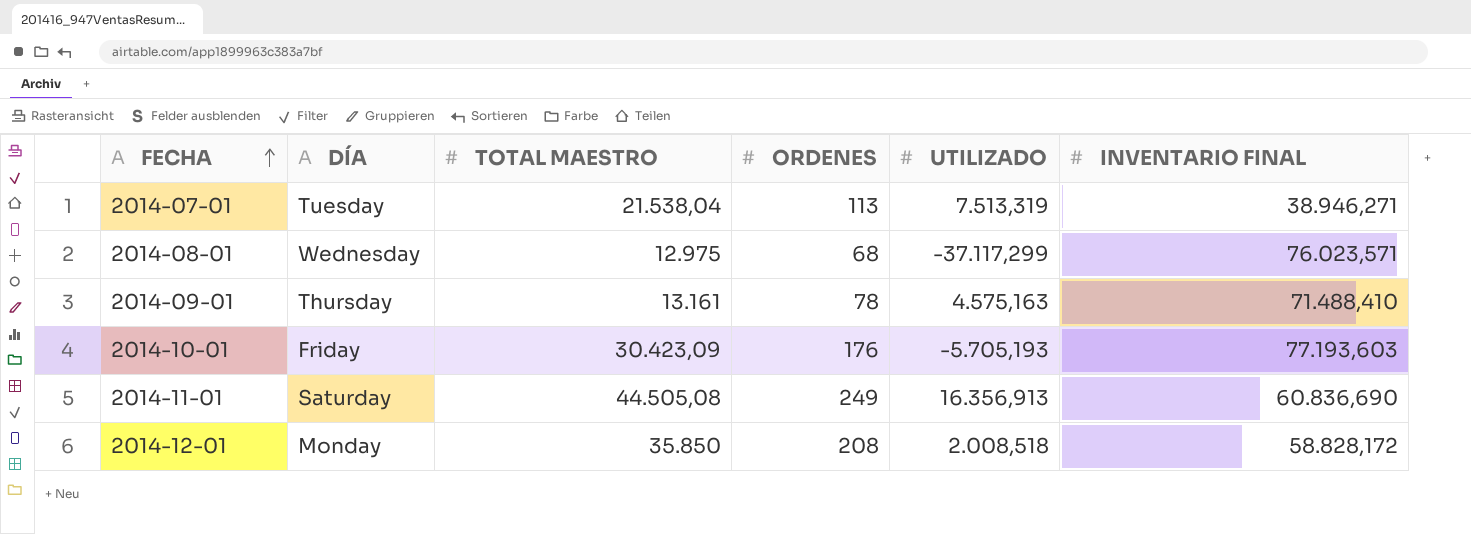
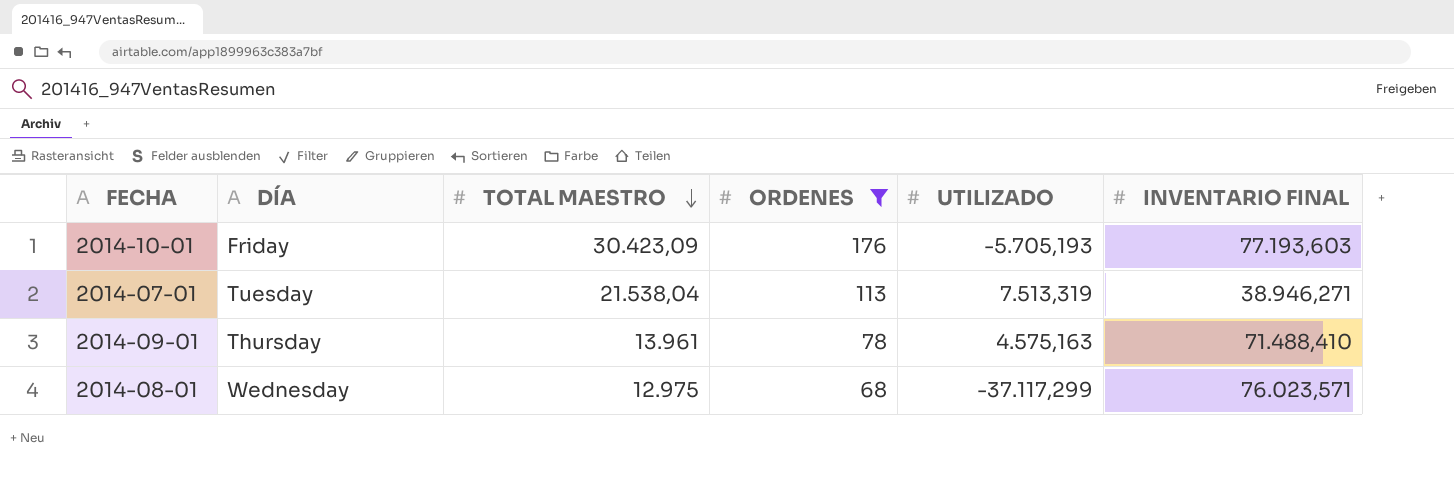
filter: none -> ORDENES <= 176
row order: FECHA ascending -> TOTAL MAESTRO descending
2014-09-01 | TOTAL MAESTRO: 13.161 -> 13.961

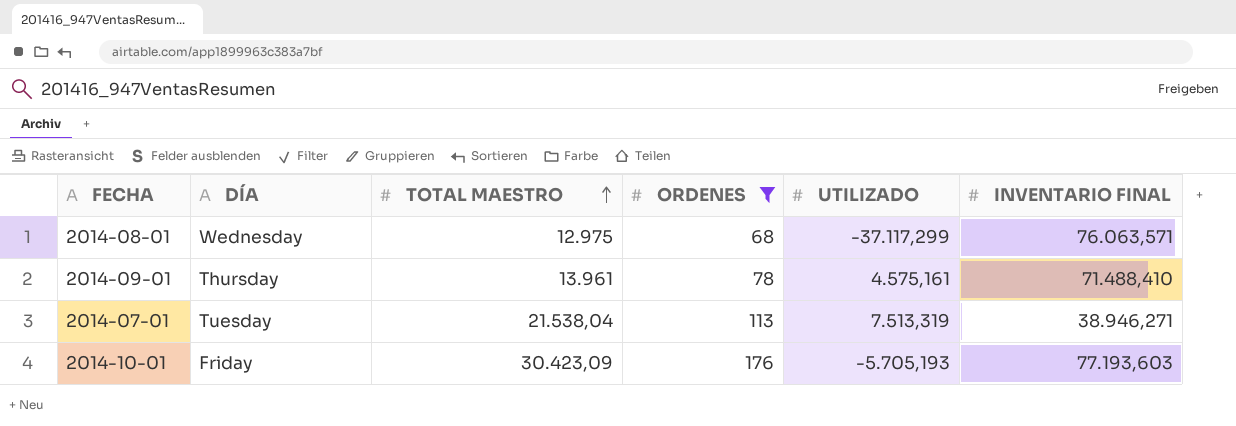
row order: TOTAL MAESTRO descending -> TOTAL MAESTRO ascending
2014-08-01 | INVENTARIO FINAL: 76.023,571 -> 76.063,571
2014-09-01 | UTILIZADO: 4.575,163 -> 4.575,161

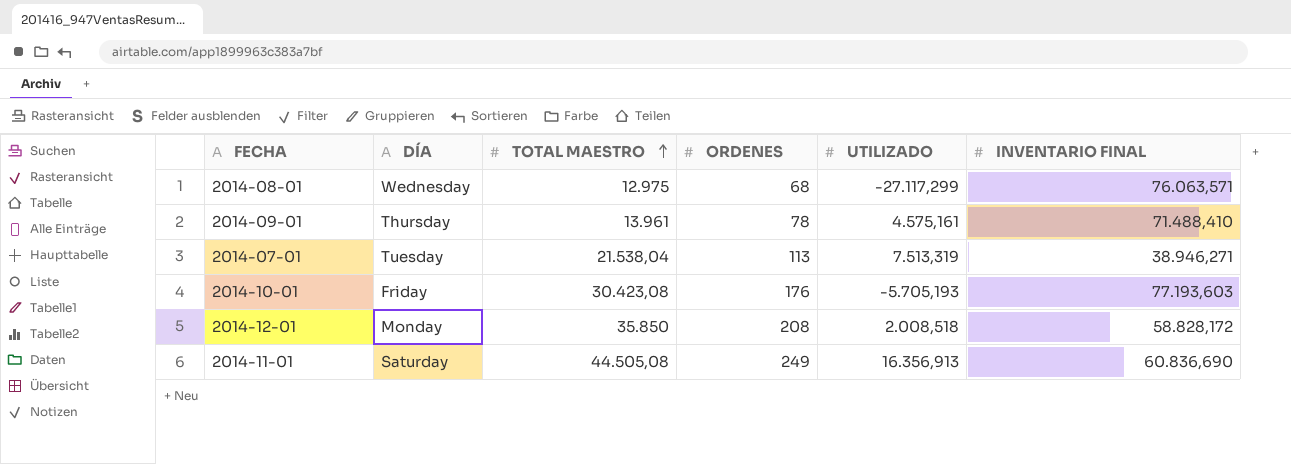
filter: ORDENES <= 176 -> none
2014-08-01 | UTILIZADO: -37.117,299 -> -27.117,299
2014-10-01 | TOTAL MAESTRO: 30.423,09 -> 30.423,08

